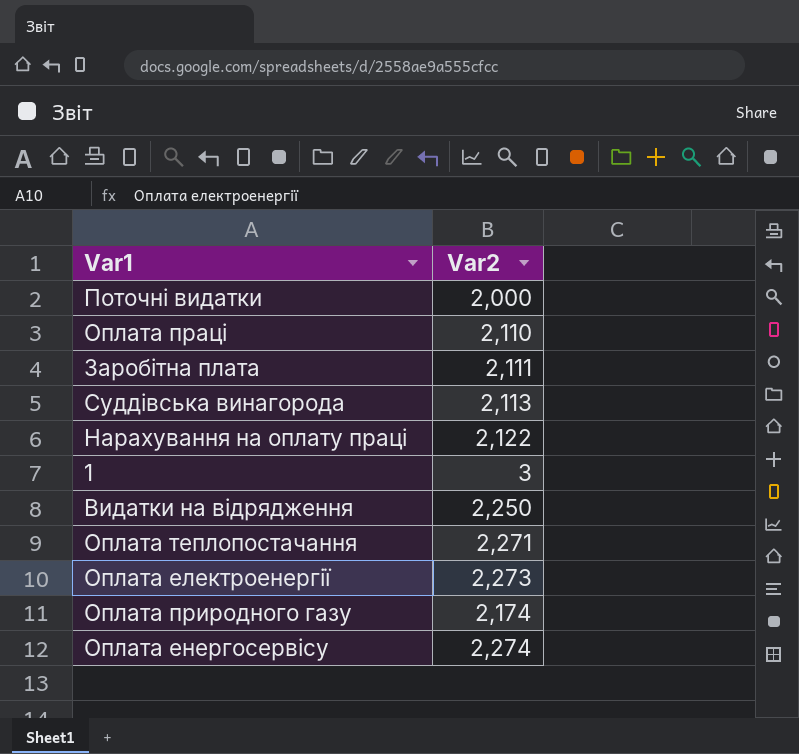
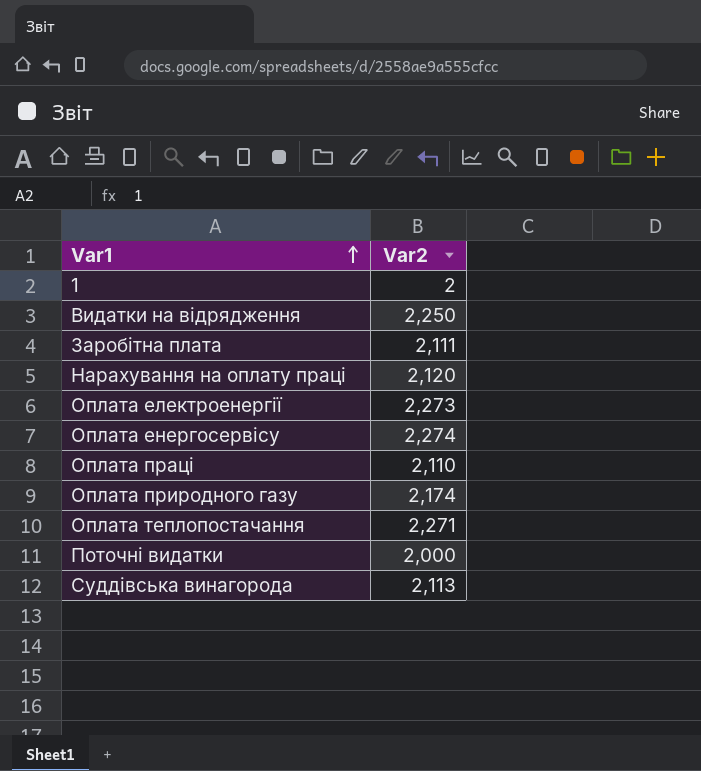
row order: none -> Var1 ascending
1 | Var2: 3 -> 2
Нарахування на оплату праці | Var2: 2,122 -> 2,120

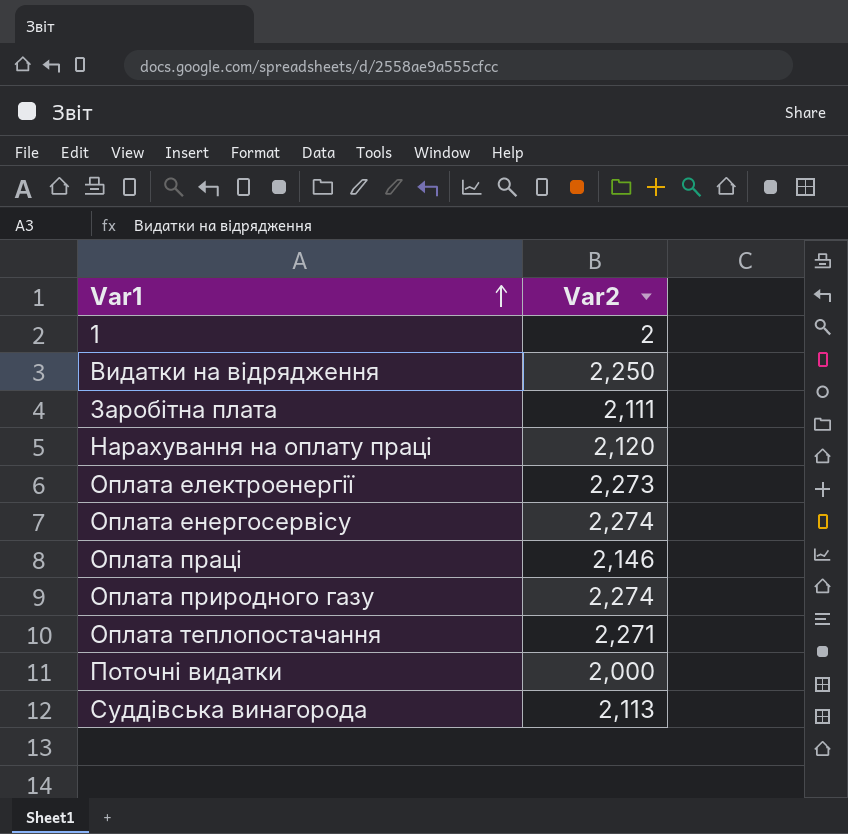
Оплата праці | Var2: 2,110 -> 2,146
Оплата природного газу | Var2: 2,174 -> 2,274

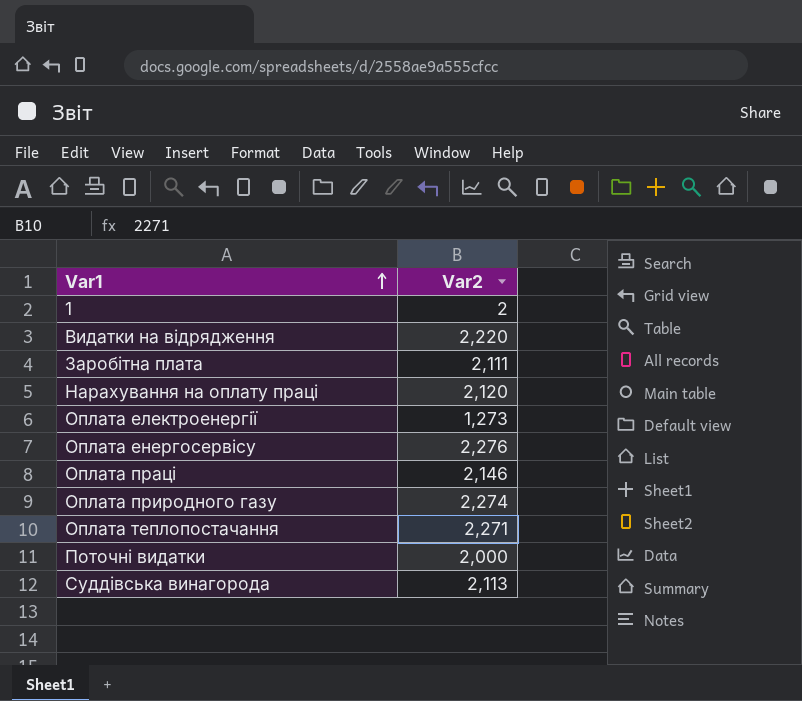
Видатки на відрядження | Var2: 2,250 -> 2,220
Оплата електроенергії | Var2: 2,273 -> 1,273
Оплата енергосервісу | Var2: 2,274 -> 2,276

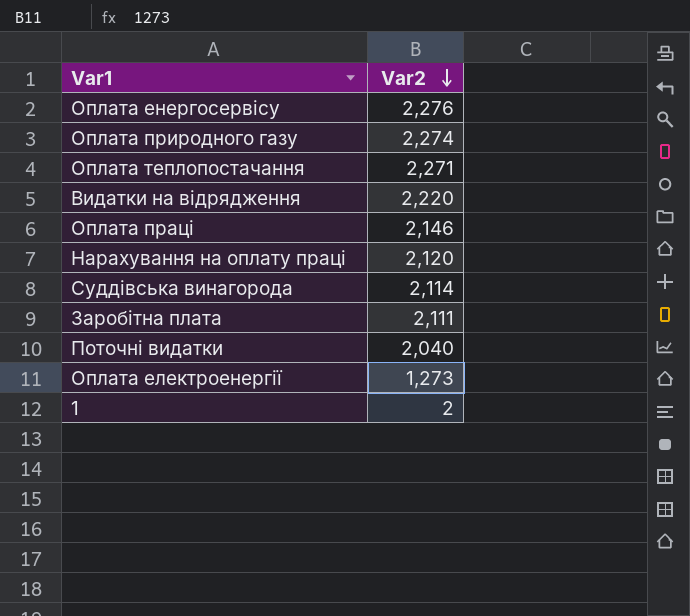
row order: Var1 ascending -> Var2 descending
Суддівська винагорода | Var2: 2,113 -> 2,114
Поточні видатки | Var2: 2,000 -> 2,040

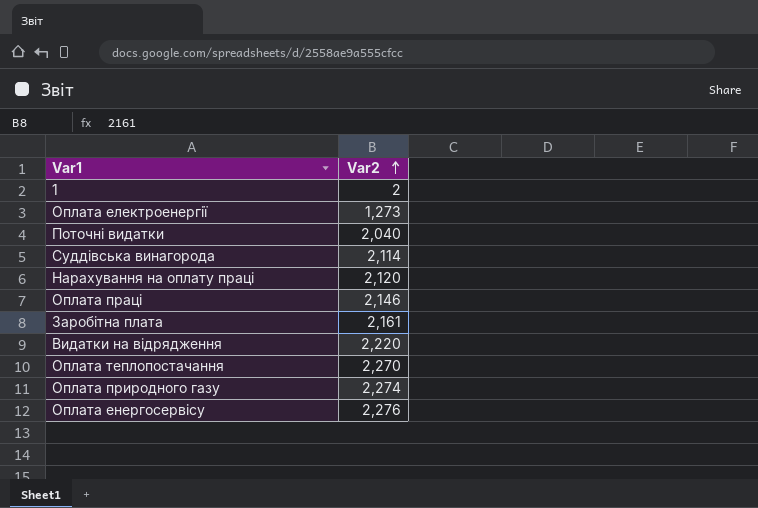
row order: Var2 descending -> Var2 ascending
Заробітна плата | Var2: 2,111 -> 2,161
Оплата теплопостачання | Var2: 2,271 -> 2,270

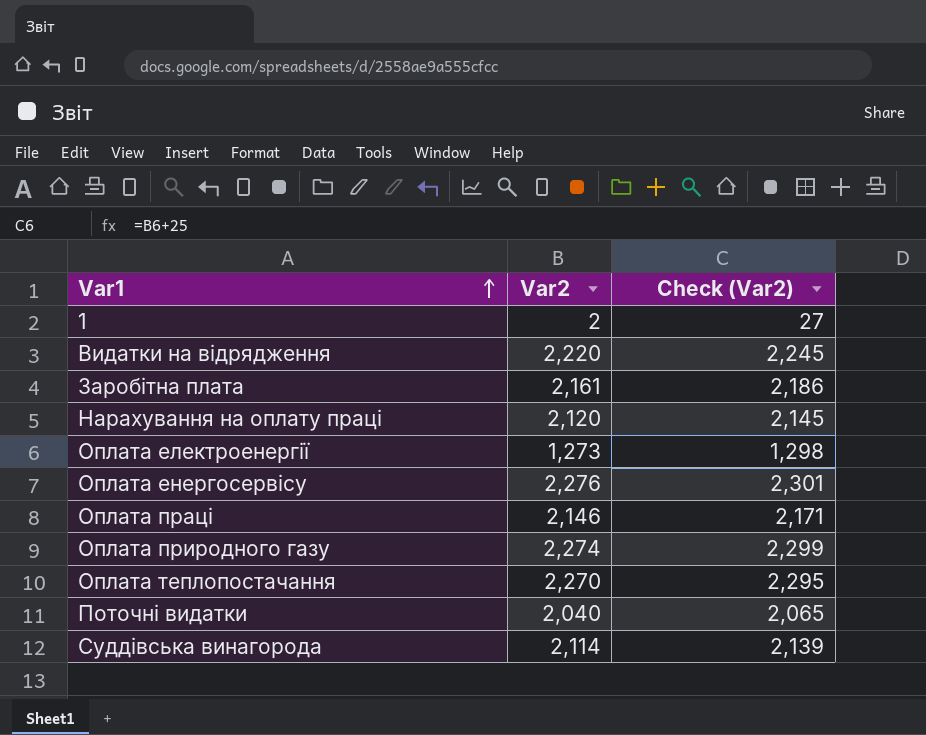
row order: Var2 ascending -> Var1 ascending
column Check (Var2) | formula: none -> [Var2] + 25

